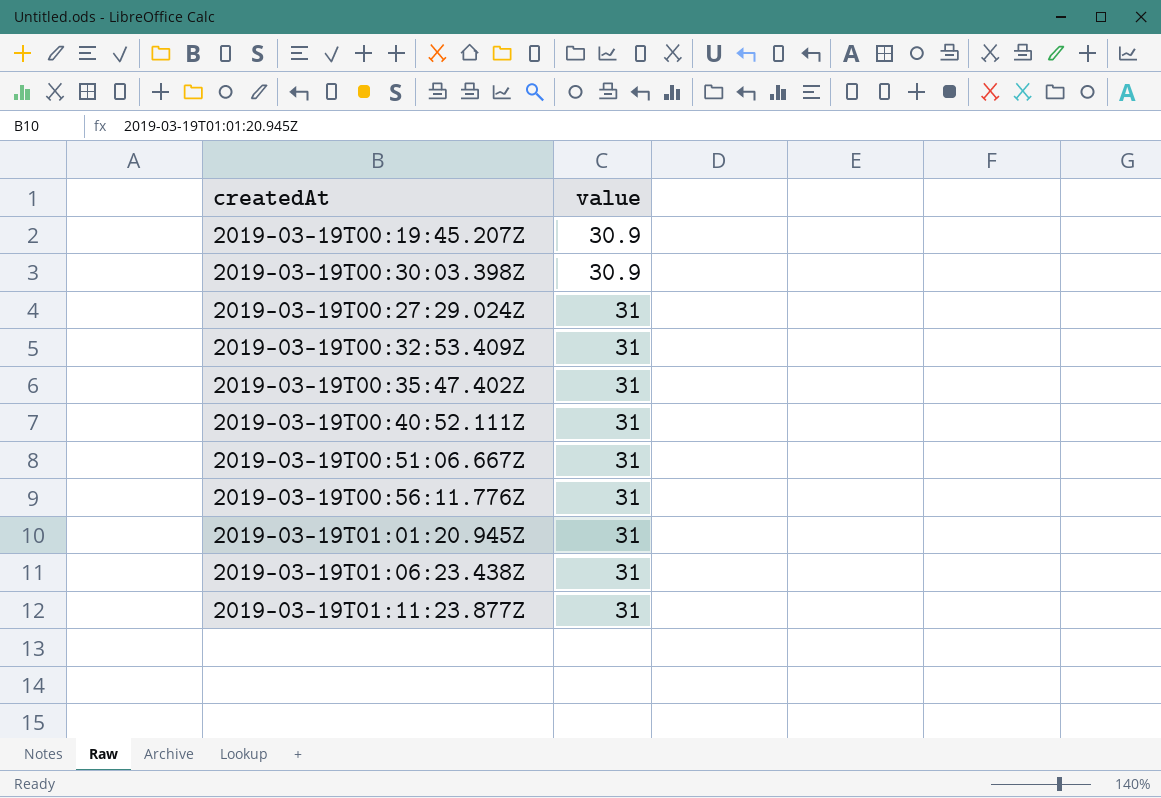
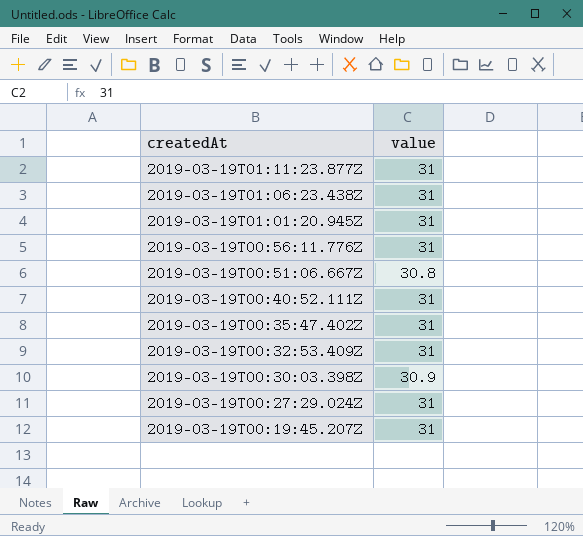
row order: value ascending -> createdAt descending
2019-03-19T00:51:06.667Z | value: 31 -> 30.8
2019-03-19T00:19:45.207Z | value: 30.9 -> 31

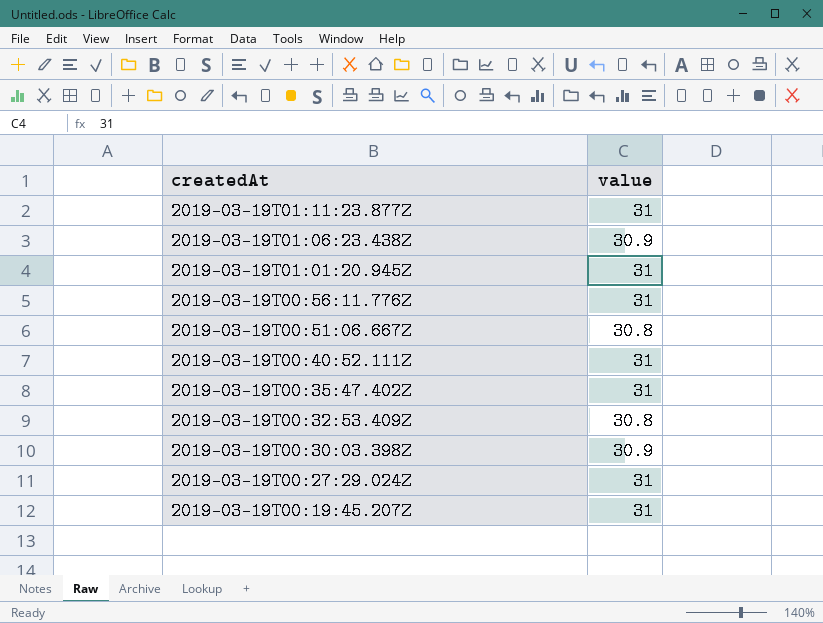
2019-03-19T01:06:23.438Z | value: 31 -> 30.9
2019-03-19T00:32:53.409Z | value: 31 -> 30.8

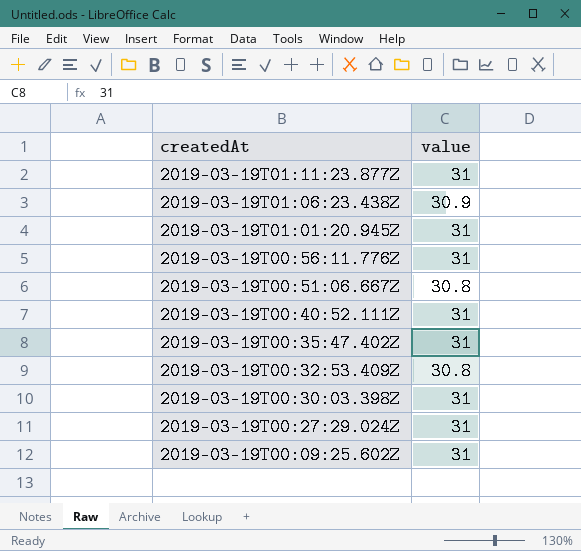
row 2019-03-19T00:19:45.207Z: 31 -> none
2019-03-19T00:30:03.398Z | value: 30.9 -> 31
row 2019-03-19T00:09:25.602Z: none -> 31

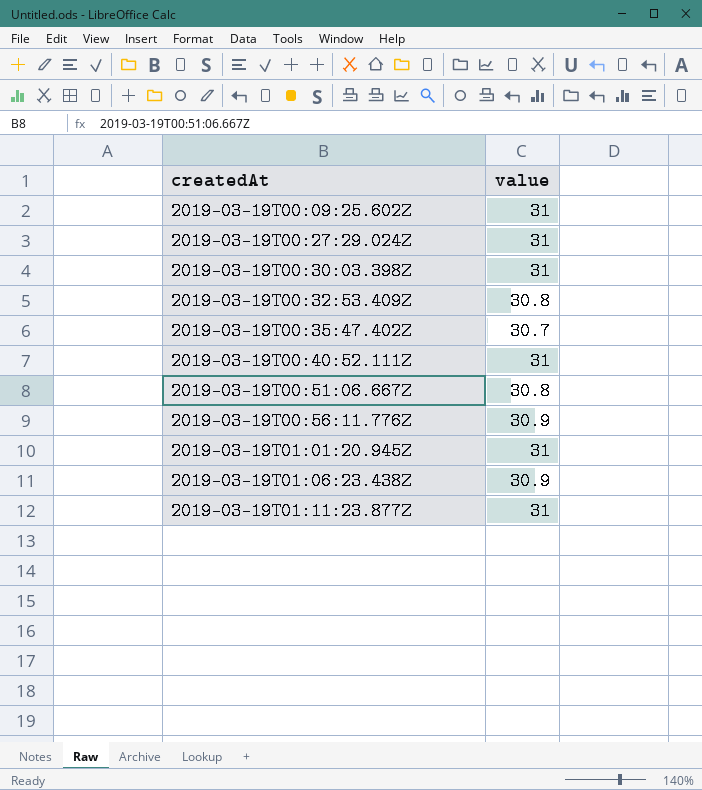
row order: createdAt descending -> createdAt ascending
2019-03-19T00:35:47.402Z | value: 31 -> 30.7
2019-03-19T00:56:11.776Z | value: 31 -> 30.9

